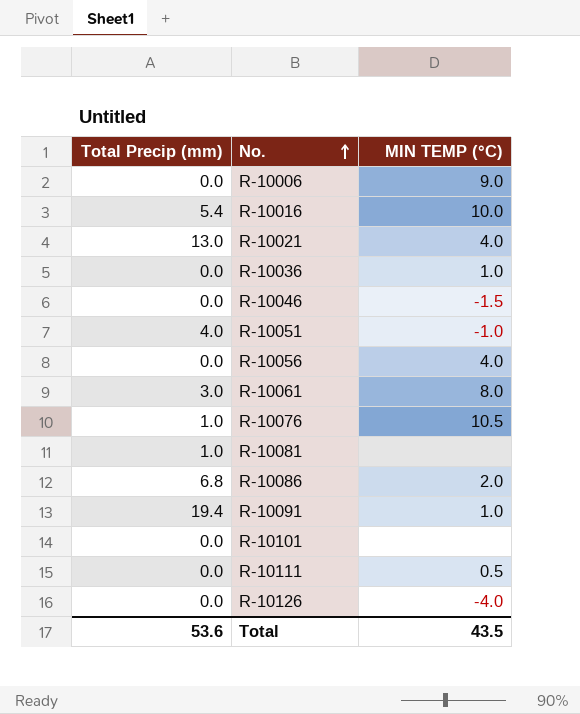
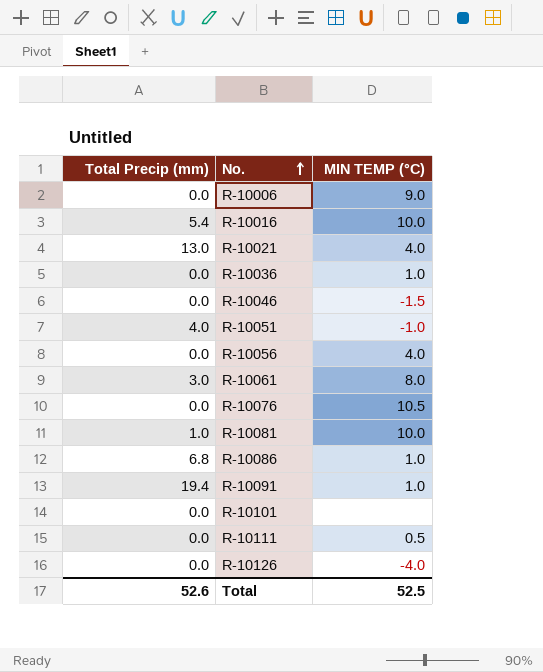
R-10076 | Total Precip (mm): 1.0 -> 0.0
R-10081 | MIN TEMP (°C): none -> 10.0
R-10086 | MIN TEMP (°C): 2.0 -> 1.0
Total | Total Precip (mm): 53.6 -> 52.6
Total | MIN TEMP (°C): 43.5 -> 52.5

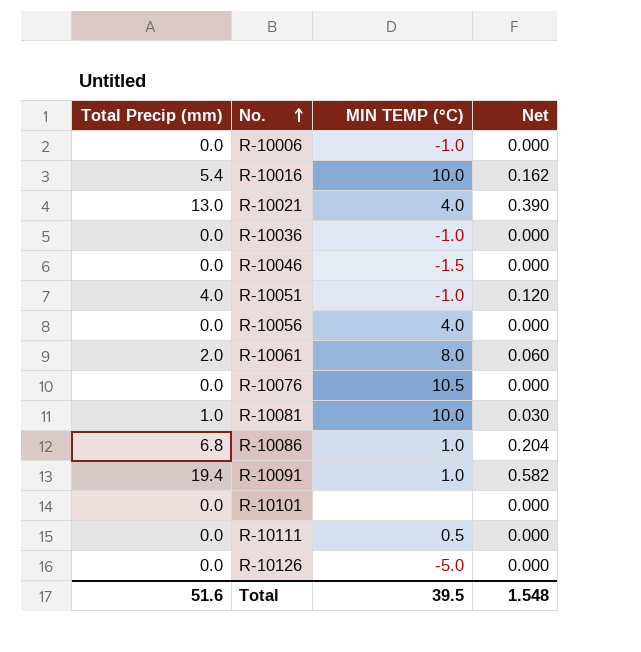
column Net | formula: none -> [Total Precip (mm)] * 0.03
R-10006 | MIN TEMP (°C): 9.0 -> -1.0
R-10036 | MIN TEMP (°C): 1.0 -> -1.0
R-10061 | Total Precip (mm): 3.0 -> 2.0
R-10126 | MIN TEMP (°C): -4.0 -> -5.0
Total | Total Precip (mm): 52.6 -> 51.6
Total | MIN TEMP (°C): 52.5 -> 39.5

